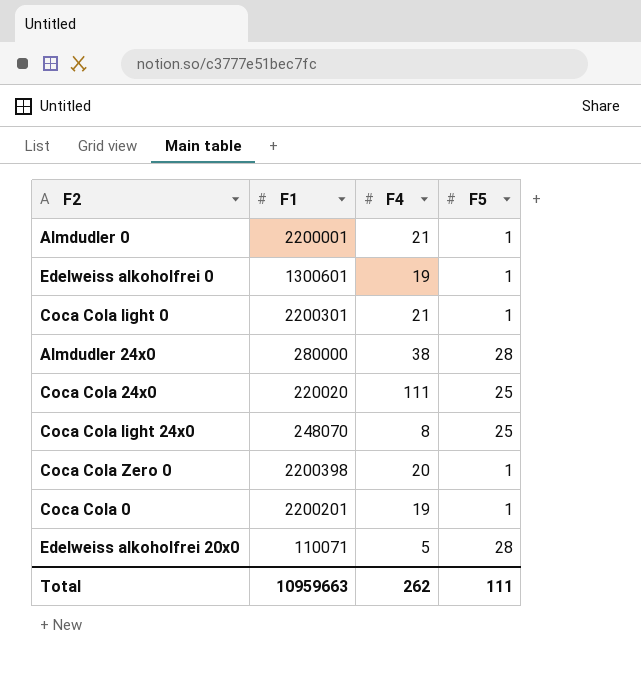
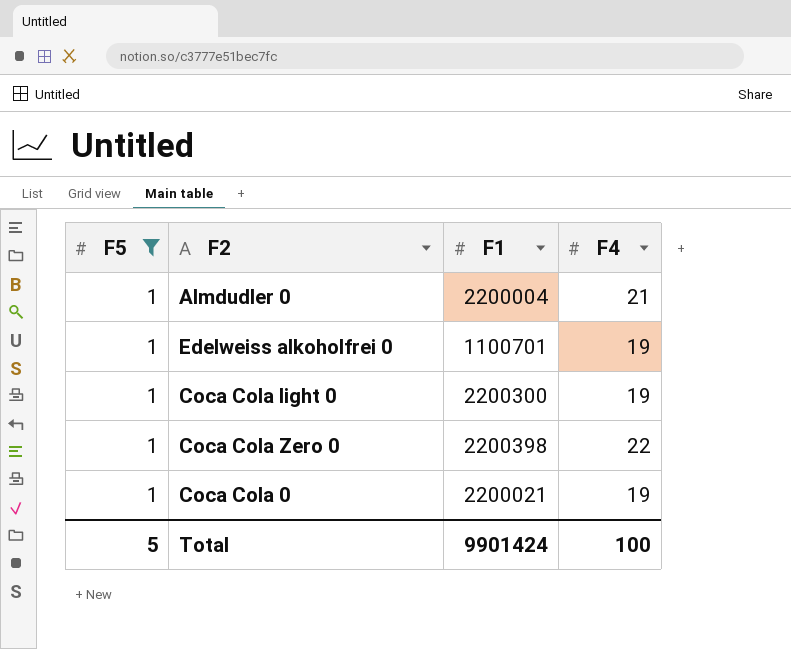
filter: none -> F5 = 1
column F5 | position: 4 -> 1
Almdudler 0 | F1: 2200001 -> 2200004
Edelweiss alkoholfrei 0 | F1: 1300601 -> 1100701
Coca Cola light 0 | F1: 2200301 -> 2200300
Coca Cola light 0 | F4: 21 -> 19
Coca Cola Zero 0 | F4: 20 -> 22
Coca Cola 0 | F1: 2200201 -> 2200021
Total | F5: 111 -> 5
Total | F1: 10959663 -> 9901424
Total | F4: 262 -> 100

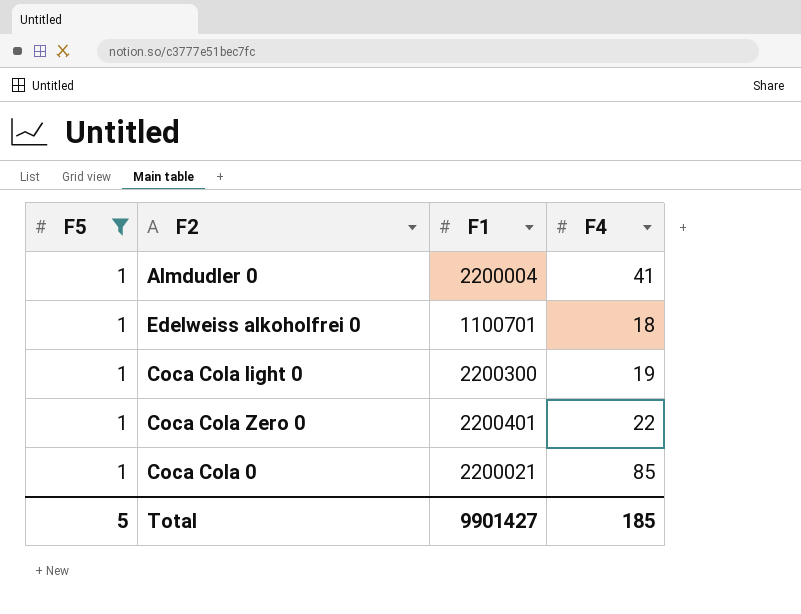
Almdudler 0 | F4: 21 -> 41
Edelweiss alkoholfrei 0 | F4: 19 -> 18
Coca Cola Zero 0 | F1: 2200398 -> 2200401
Coca Cola 0 | F4: 19 -> 85
Total | F1: 9901424 -> 9901427
Total | F4: 100 -> 185

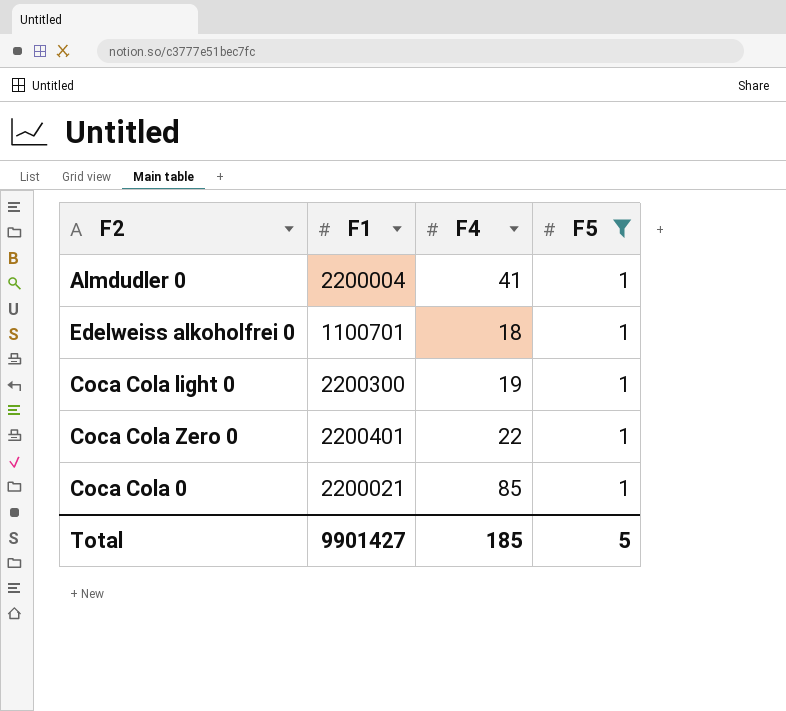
column F5 | position: 1 -> 4

